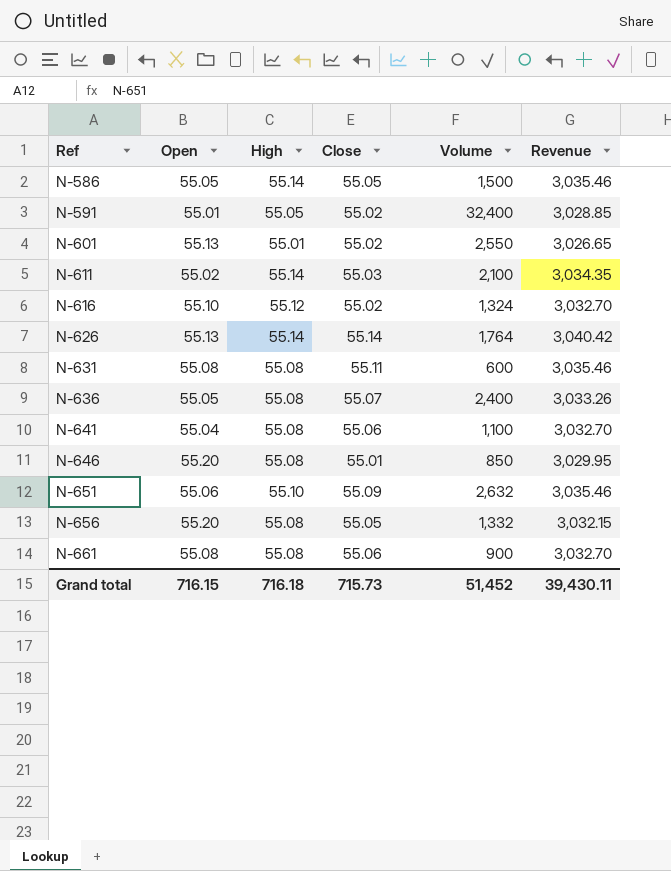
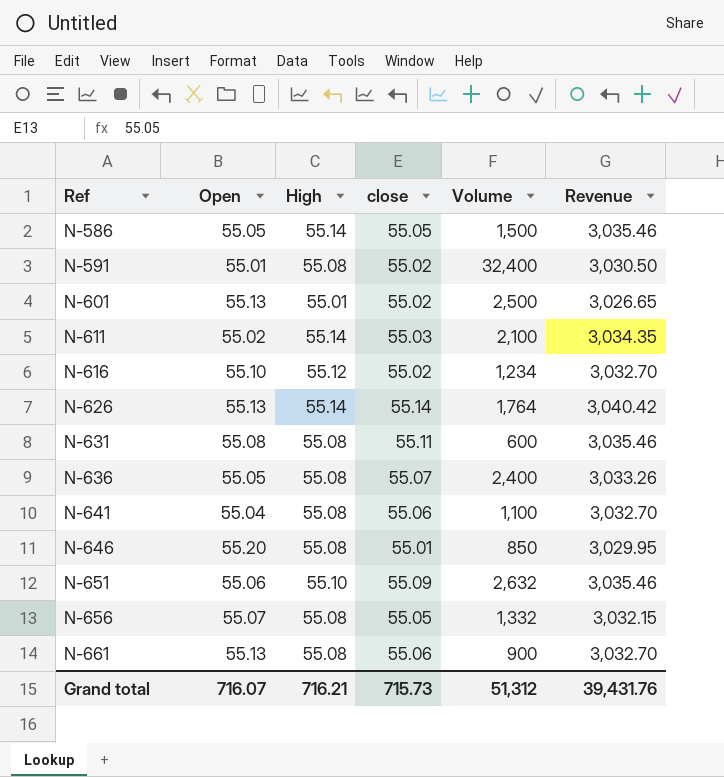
column name: Close -> close
N-591 | High: 55.05 -> 55.08
N-591 | Revenue: 3,028.85 -> 3,030.50
N-601 | Volume: 2,550 -> 2,500
N-616 | Volume: 1,324 -> 1,234
N-656 | Open: 55.20 -> 55.07
N-661 | Open: 55.08 -> 55.13
Grand total | Open: 716.15 -> 716.07
Grand total | High: 716.18 -> 716.21
Grand total | Volume: 51,452 -> 51,312
Grand total | Revenue: 39,430.11 -> 39,431.76

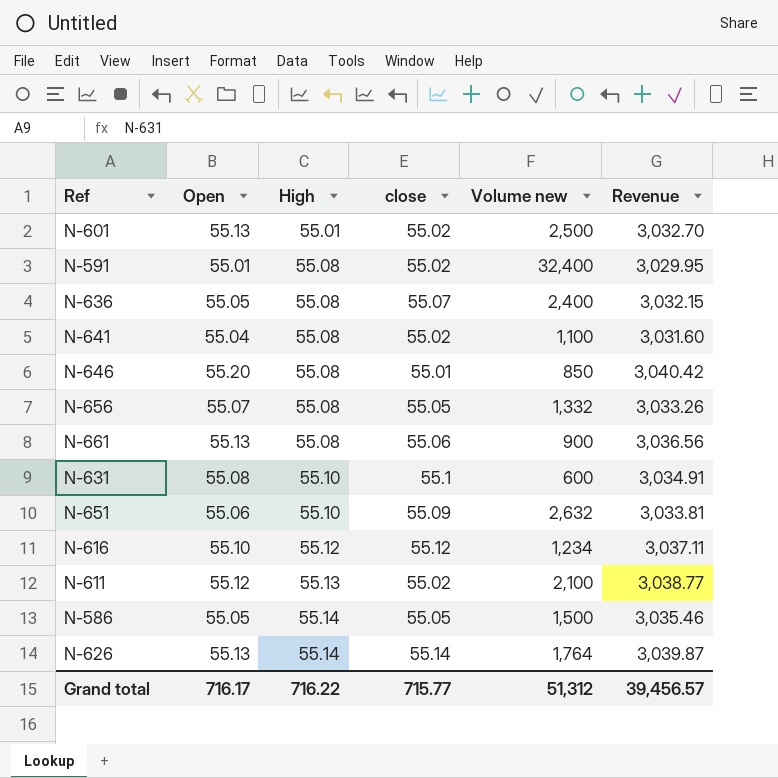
row order: Ref ascending -> High ascending
column name: Volume -> Volume new
column Revenue | formula: [High] * [close] -> [Open] * [High]
N-641 | close: 55.06 -> 55.02
N-631 | High: 55.08 -> 55.10
N-631 | close: 55.11 -> 55.1
N-616 | close: 55.02 -> 55.12
N-611 | Open: 55.02 -> 55.12
N-611 | High: 55.14 -> 55.13
N-611 | close: 55.03 -> 55.02
Grand total | Open: 716.07 -> 716.17
Grand total | High: 716.21 -> 716.22
Grand total | close: 715.73 -> 715.77
Grand total | Revenue: 39,431.76 -> 39,456.57

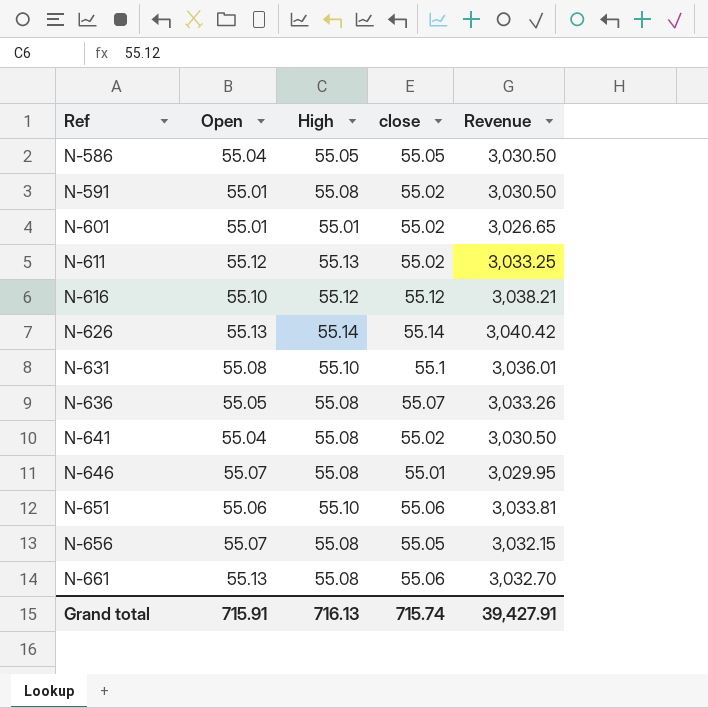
row order: High ascending -> Ref ascending
column Volume new | position: 5 -> none
column Revenue | formula: [Open] * [High] -> [High] * [close]
N-586 | Open: 55.05 -> 55.04
N-586 | High: 55.14 -> 55.05
N-601 | Open: 55.13 -> 55.01
N-646 | Open: 55.20 -> 55.07
N-651 | close: 55.09 -> 55.06
Grand total | Open: 716.17 -> 715.91
Grand total | High: 716.22 -> 716.13
Grand total | close: 715.77 -> 715.74
Grand total | Revenue: 39,456.57 -> 39,427.91

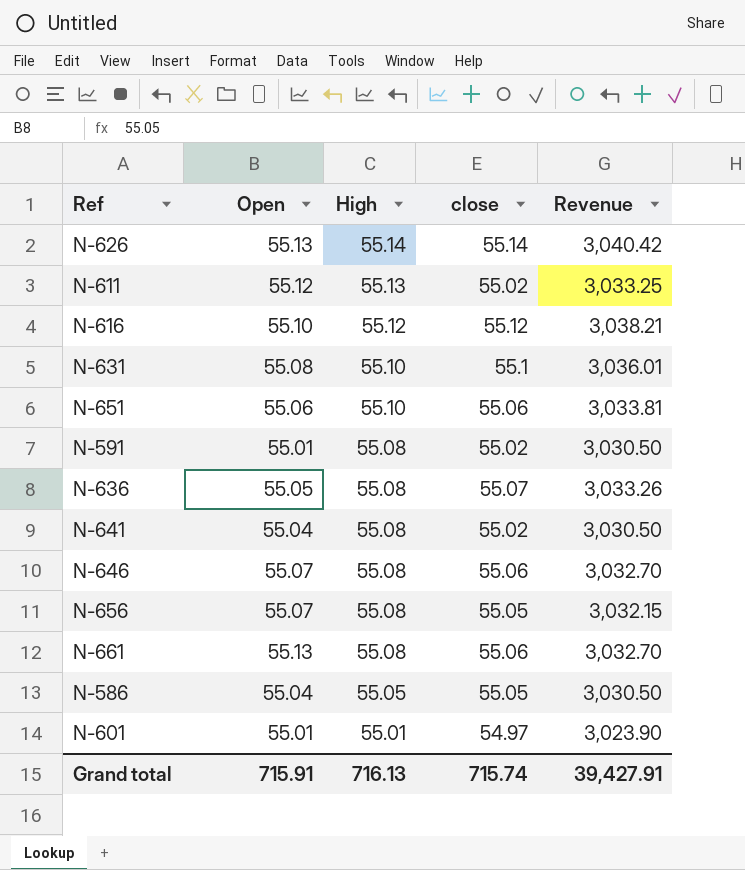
row order: Ref ascending -> High descending
N-646 | close: 55.01 -> 55.06
N-646 | Revenue: 3,029.95 -> 3,032.70
N-601 | close: 55.02 -> 54.97
N-601 | Revenue: 3,026.65 -> 3,023.90

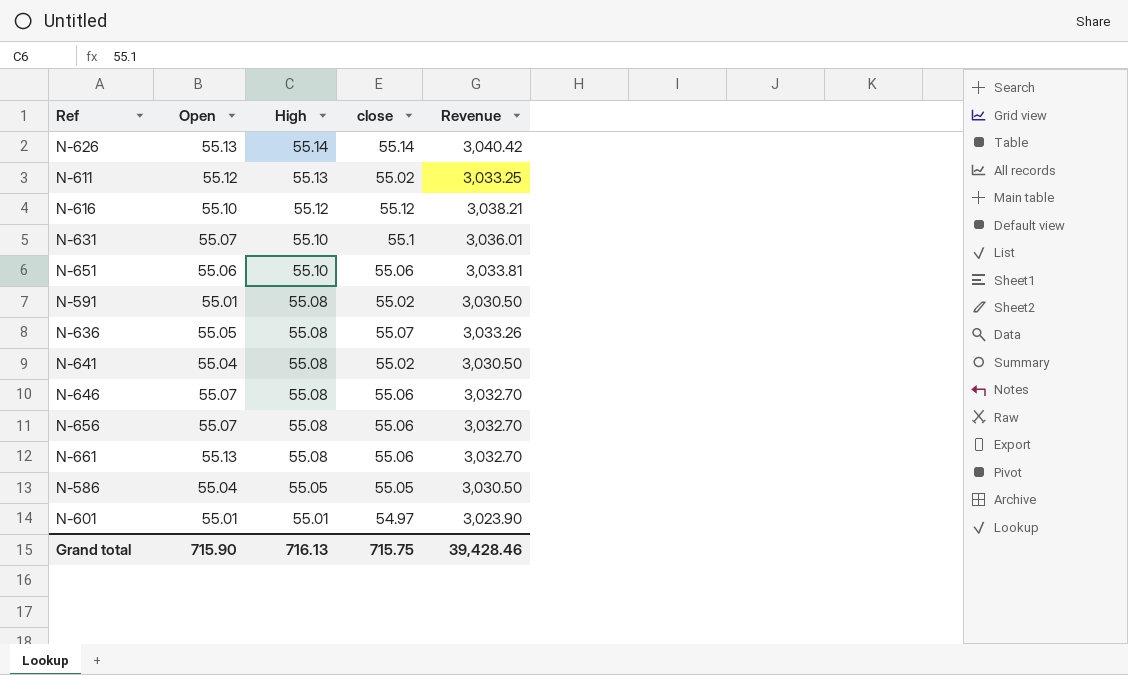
N-631 | Open: 55.08 -> 55.07
N-656 | close: 55.05 -> 55.06
N-656 | Revenue: 3,032.15 -> 3,032.70
Grand total | Open: 715.91 -> 715.90
Grand total | close: 715.74 -> 715.75
Grand total | Revenue: 39,427.91 -> 39,428.46

